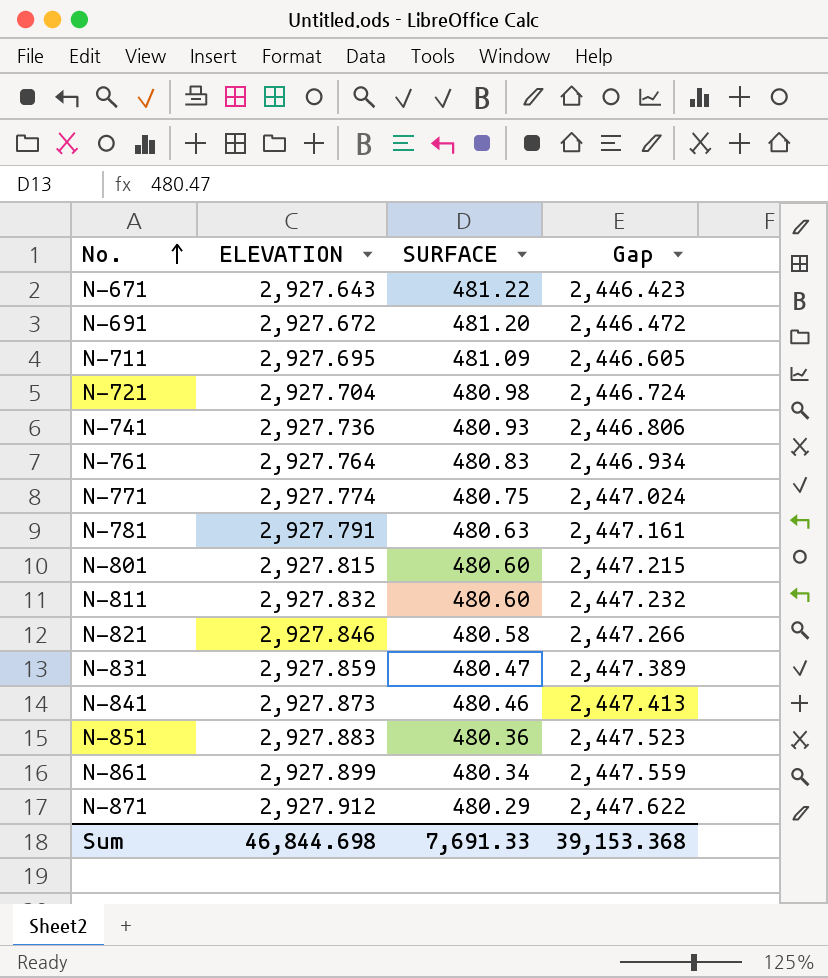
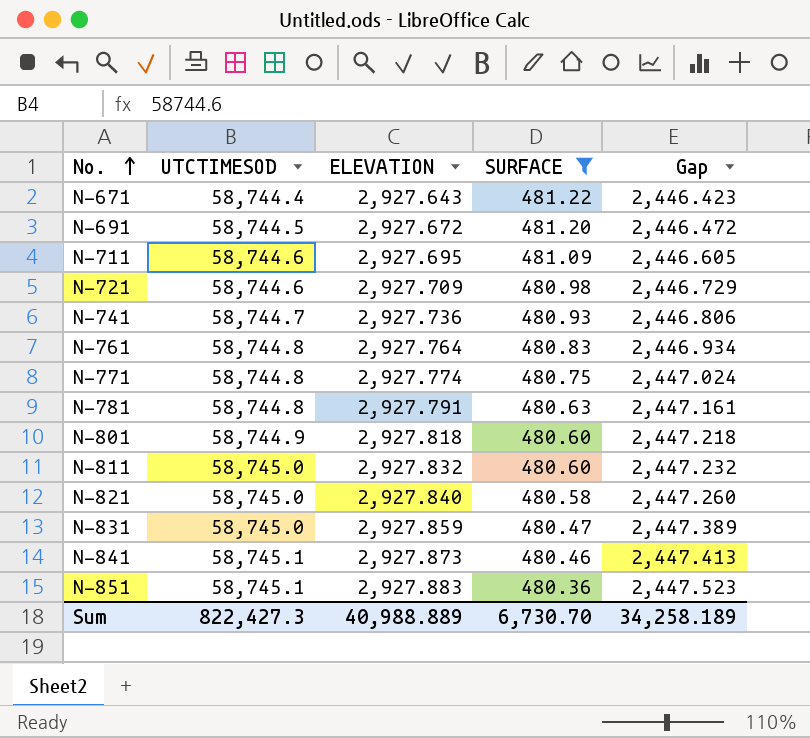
filter: none -> SURFACE >= 480.36
column UTCTIMESOD | position: none -> 2
N-721 | ELEVATION: 2,927.704 -> 2,927.709
N-721 | Gap: 2,446.724 -> 2,446.729
N-801 | ELEVATION: 2,927.815 -> 2,927.818
N-801 | Gap: 2,447.215 -> 2,447.218
N-821 | ELEVATION: 2,927.846 -> 2,927.840
N-821 | Gap: 2,447.266 -> 2,447.260
Sum | ELEVATION: 46,844.698 -> 40,988.889
Sum | SURFACE: 7,691.33 -> 6,730.70
Sum | Gap: 39,153.368 -> 34,258.189

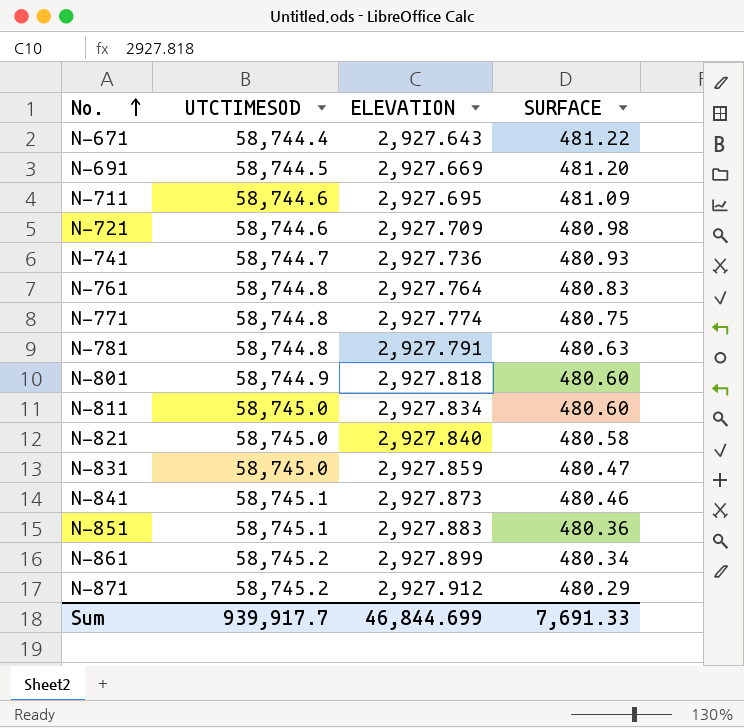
filter: SURFACE >= 480.36 -> none
column Gap | formula: [ELEVATION] - [SURFACE] -> none
N-691 | ELEVATION: 2,927.672 -> 2,927.669
N-811 | ELEVATION: 2,927.832 -> 2,927.834
Sum | UTCTIMESOD: 822,427.3 -> 939,917.7
Sum | ELEVATION: 40,988.889 -> 46,844.699
Sum | SURFACE: 6,730.70 -> 7,691.33

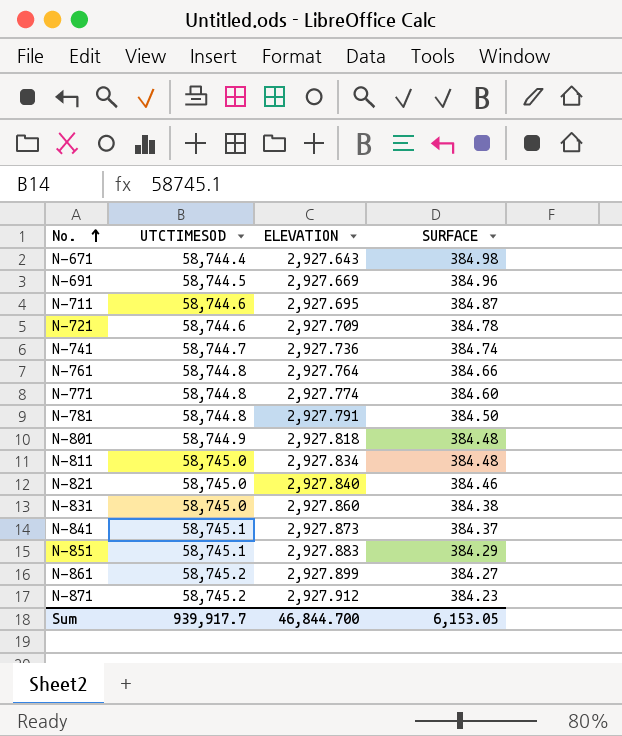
N-671 | SURFACE: 481.22 -> 384.98
N-691 | SURFACE: 481.20 -> 384.96
N-711 | SURFACE: 481.09 -> 384.87
N-721 | SURFACE: 480.98 -> 384.78
N-741 | SURFACE: 480.93 -> 384.74
N-761 | SURFACE: 480.83 -> 384.66
N-771 | SURFACE: 480.75 -> 384.60
N-781 | SURFACE: 480.63 -> 384.50
N-801 | SURFACE: 480.60 -> 384.48
N-811 | SURFACE: 480.60 -> 384.48
N-821 | SURFACE: 480.58 -> 384.46
N-831 | ELEVATION: 2,927.859 -> 2,927.860
N-831 | SURFACE: 480.47 -> 384.38
N-841 | SURFACE: 480.46 -> 384.37
N-851 | SURFACE: 480.36 -> 384.29
N-861 | SURFACE: 480.34 -> 384.27
N-871 | SURFACE: 480.29 -> 384.23
Sum | ELEVATION: 46,844.699 -> 46,844.700
Sum | SURFACE: 7,691.33 -> 6,153.05

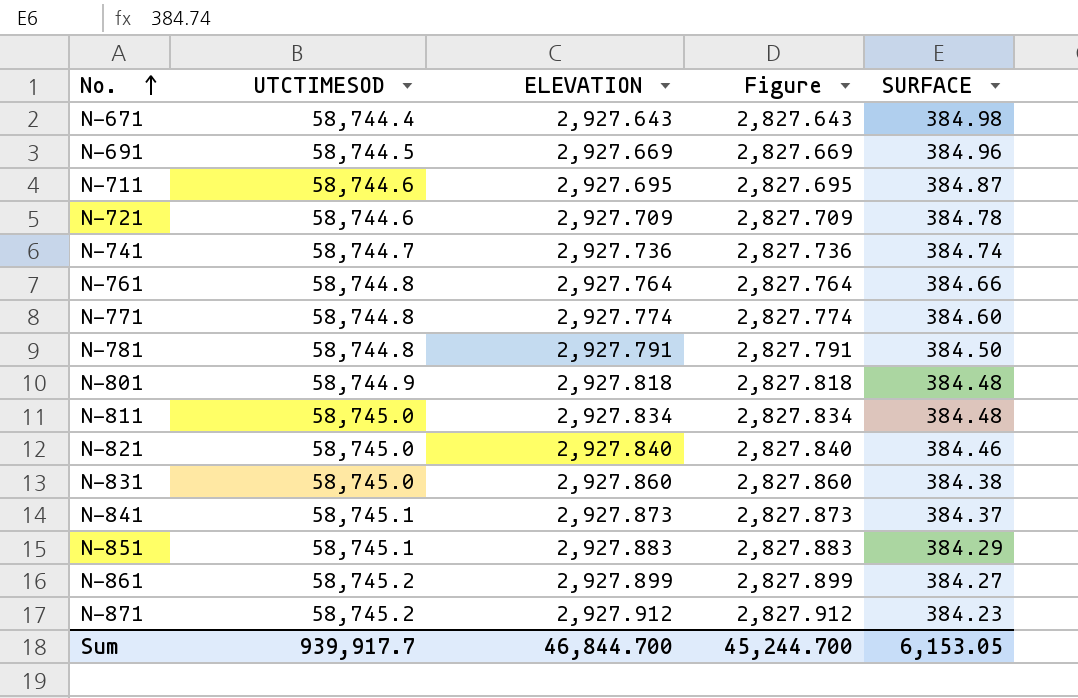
column Figure | formula: none -> [ELEVATION] - 100

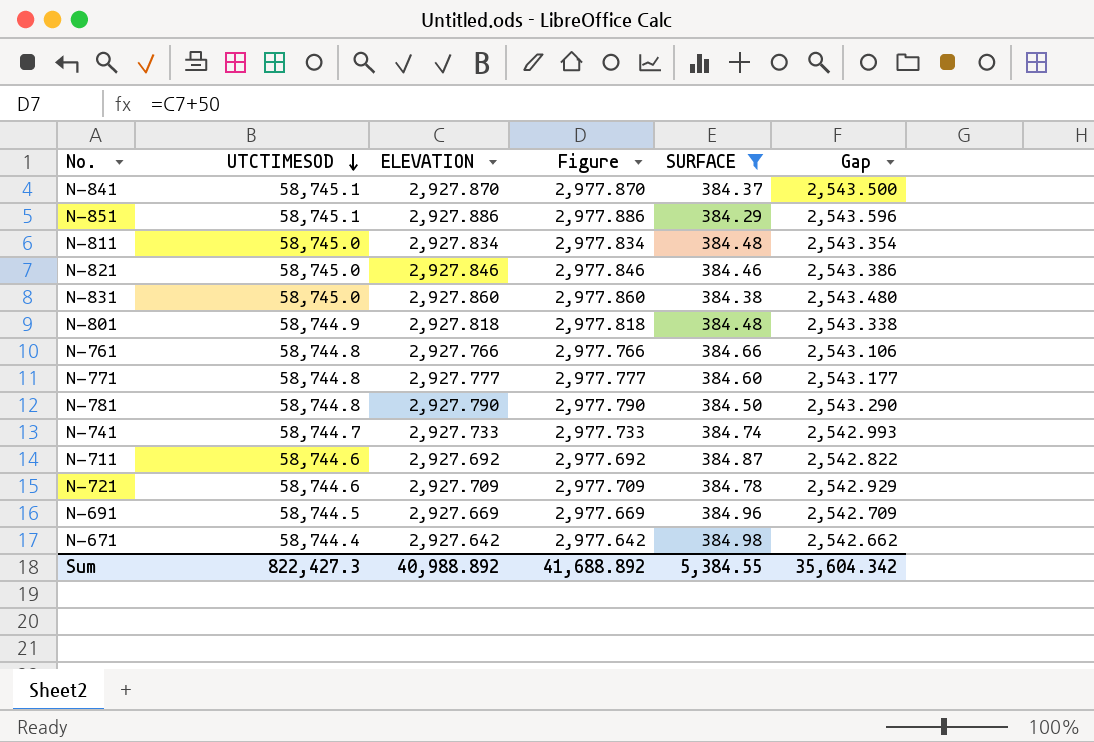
filter: none -> SURFACE >= 384.29
row order: No. ascending -> UTCTIMESOD descending
column Figure | formula: [ELEVATION] - 100 -> [ELEVATION] + 50
column Gap | formula: none -> [ELEVATION] - [SURFACE]
N-841 | ELEVATION: 2,927.873 -> 2,927.870
N-851 | ELEVATION: 2,927.883 -> 2,927.886
N-821 | ELEVATION: 2,927.840 -> 2,927.846
N-761 | ELEVATION: 2,927.764 -> 2,927.766
N-771 | ELEVATION: 2,927.774 -> 2,927.777
N-781 | ELEVATION: 2,927.791 -> 2,927.790
N-741 | ELEVATION: 2,927.736 -> 2,927.733
N-711 | ELEVATION: 2,927.695 -> 2,927.692
N-671 | ELEVATION: 2,927.643 -> 2,927.642
Sum | UTCTIMESOD: 939,917.7 -> 822,427.3
Sum | ELEVATION: 46,844.700 -> 40,988.892
Sum | Figure: 45,244.700 -> 41,688.892
Sum | SURFACE: 6,153.05 -> 5,384.55

